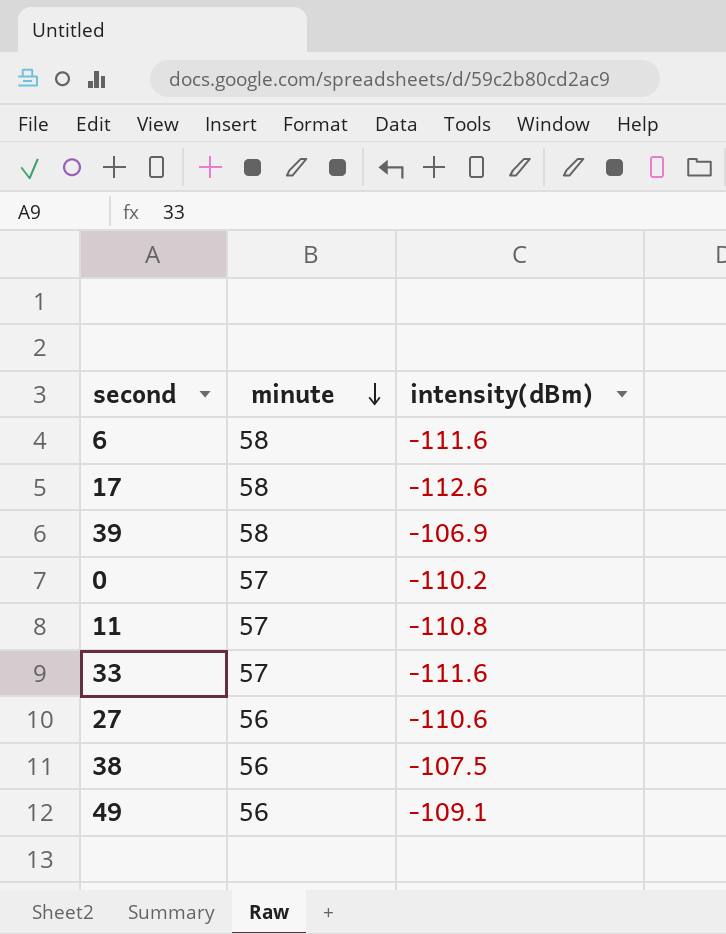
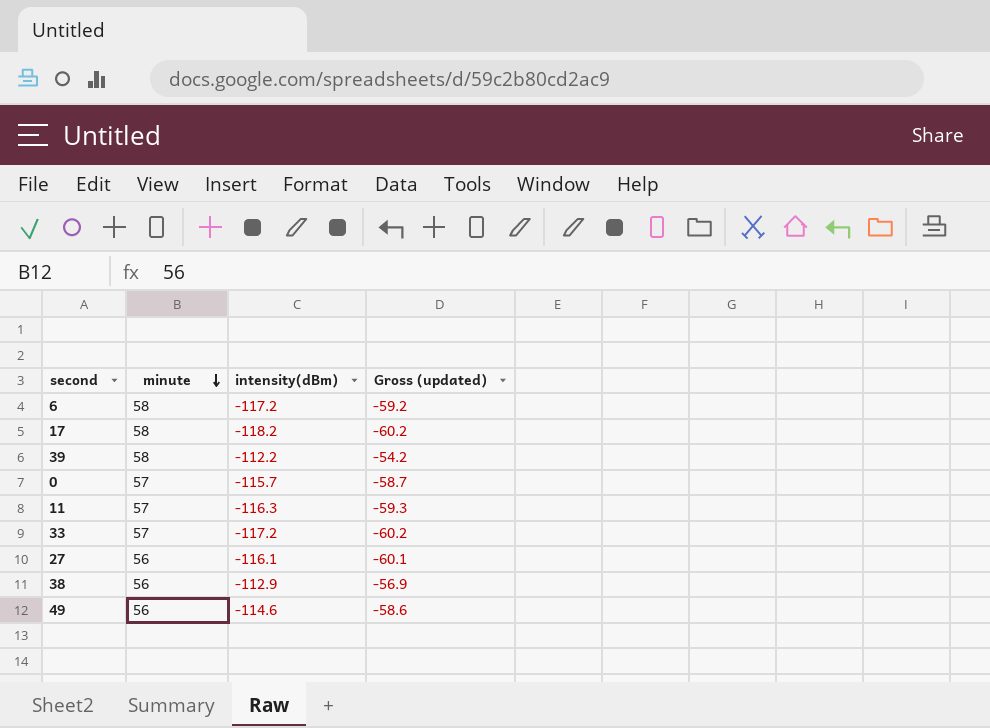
column Gross (updated) | formula: none -> [minute] + [intensity(dBm)]
6 | intensity(dBm): -111.6 -> -117.2
17 | intensity(dBm): -112.6 -> -118.2
39 | intensity(dBm): -106.9 -> -112.2
0 | intensity(dBm): -110.2 -> -115.7
11 | intensity(dBm): -110.8 -> -116.3
33 | intensity(dBm): -111.6 -> -117.2
27 | intensity(dBm): -110.6 -> -116.1
38 | intensity(dBm): -107.5 -> -112.9
49 | intensity(dBm): -109.1 -> -114.6

